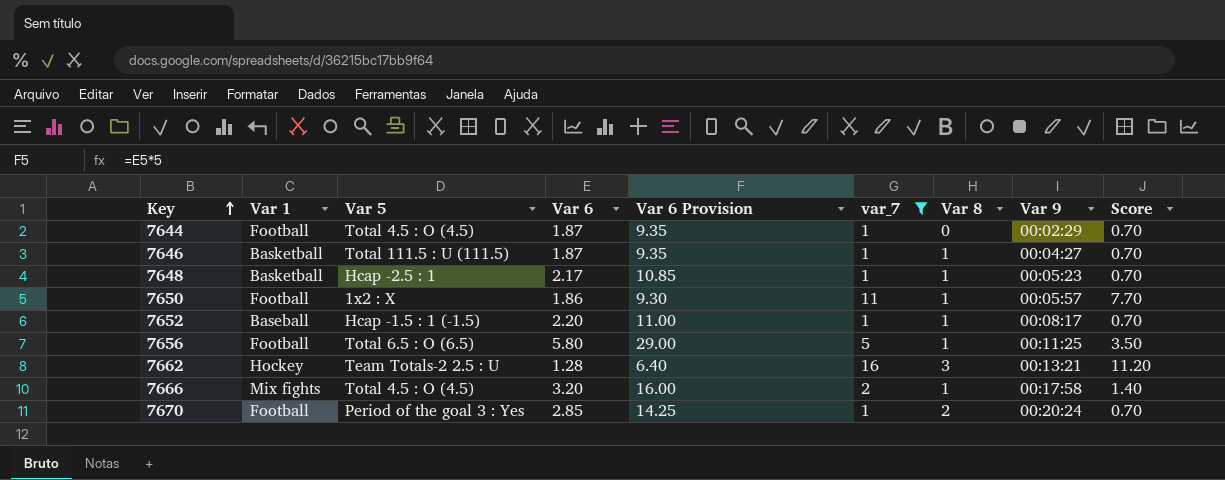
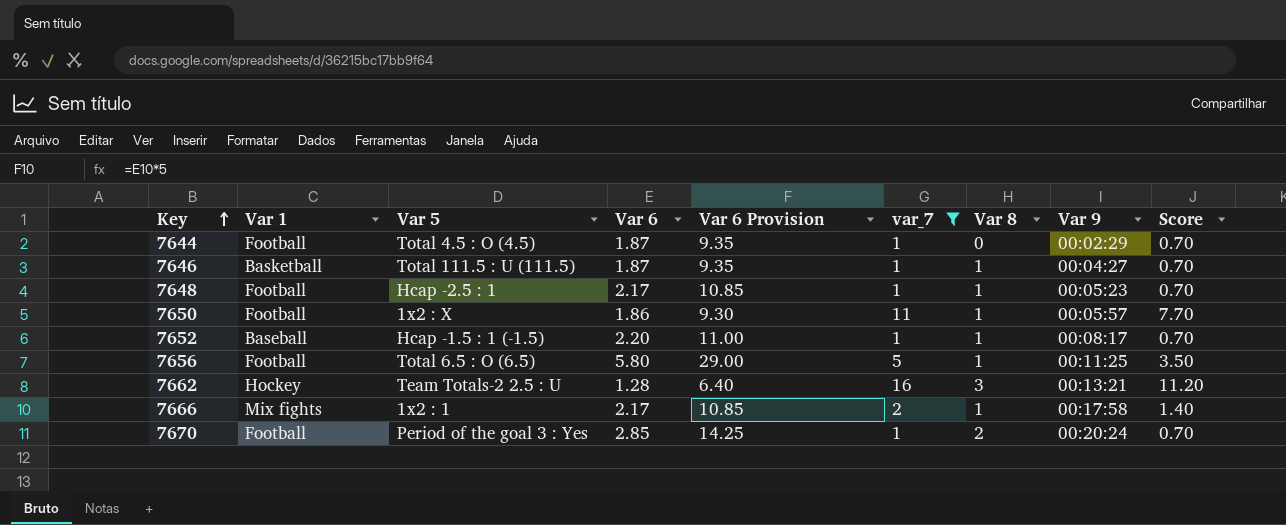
7648 | Var 1: Basketball -> Football
7666 | Var 5: Total 4.5 : O (4.5) -> 1x2 : 1
7666 | Var 6: 3.20 -> 2.17
7666 | Var 6 Provision: 16.00 -> 10.85

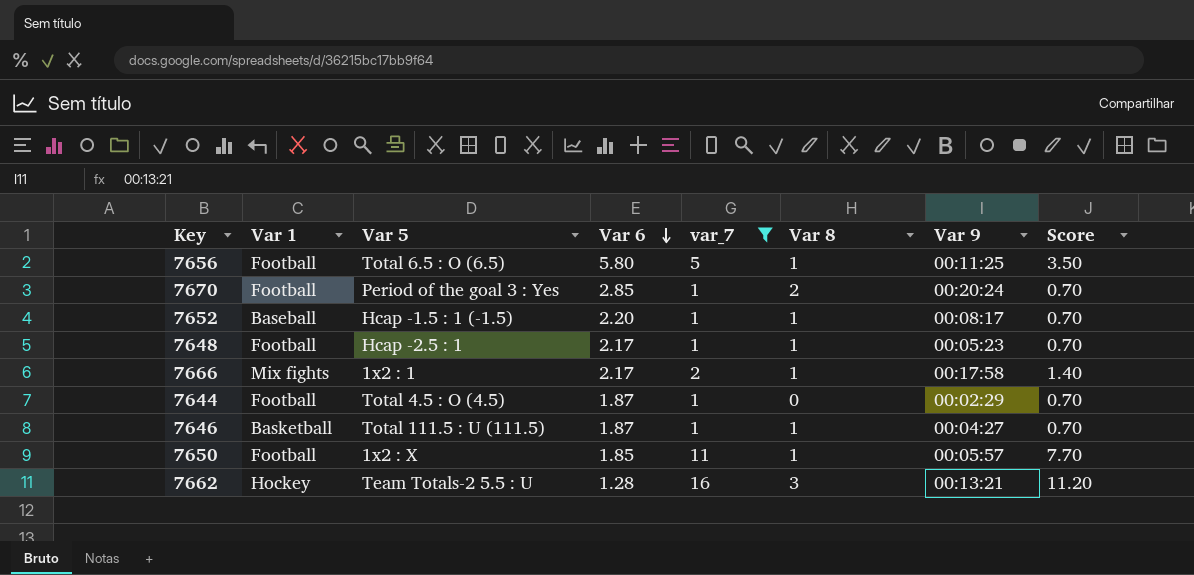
row order: Key ascending -> Var 6 descending
column Var 6 Provision | formula: [Var 6] * 5 -> none
7650 | Var 6: 1.86 -> 1.85
7662 | Var 5: Team Totals-2 2.5 : U -> Team Totals-2 5.5 : U

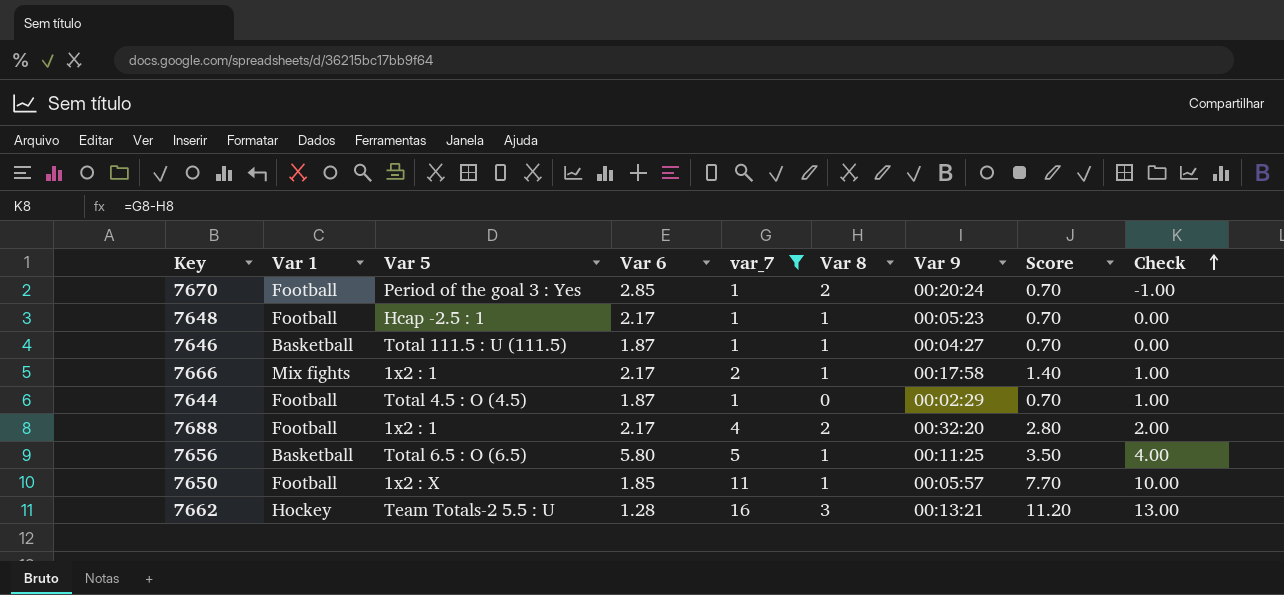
row order: Var 6 descending -> Check ascending
column Check | formula: none -> [var_7] - [Var 8]
row 7652: Baseball | Hcap -1.5 : 1 (-1.5) | 2.20 | 1 | 1 | 00:08:17 | 0.70 -> none
row 7688: none -> Football | 1x2 : 1 | 2.17 | 4 | 2 | 00:32:20 | 2.80 | 2.00
7656 | Var 1: Football -> Basketball

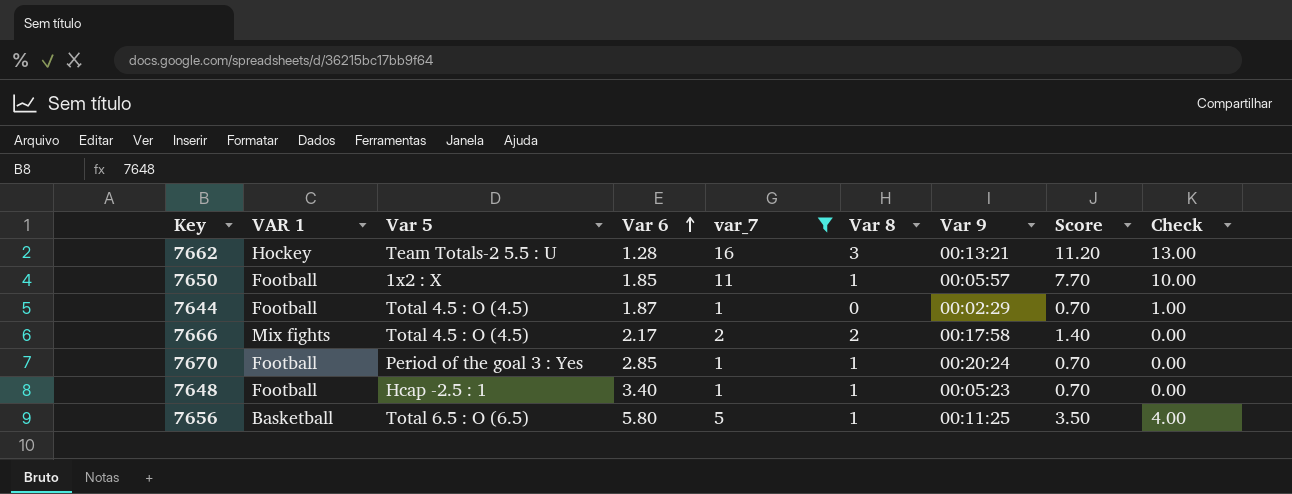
row order: Check ascending -> Var 6 ascending
column name: Var 1 -> VAR 1
row 7646: Basketball | Total 111.5 : U (111.5) | 1.87 | 1 | 1 | 00:04:27 | 0.70 | 0.00 -> none
row 7688: Football | 1x2 : 1 | 2.17 | 4 | 2 | 00:32:20 | 2.80 | 2.00 -> none
7666 | Var 5: 1x2 : 1 -> Total 4.5 : O (4.5)
7666 | Var 8: 1 -> 2
7666 | Check: 1.00 -> 0.00
7670 | Var 8: 2 -> 1
7670 | Check: -1.00 -> 0.00
7648 | Var 6: 2.17 -> 3.40

